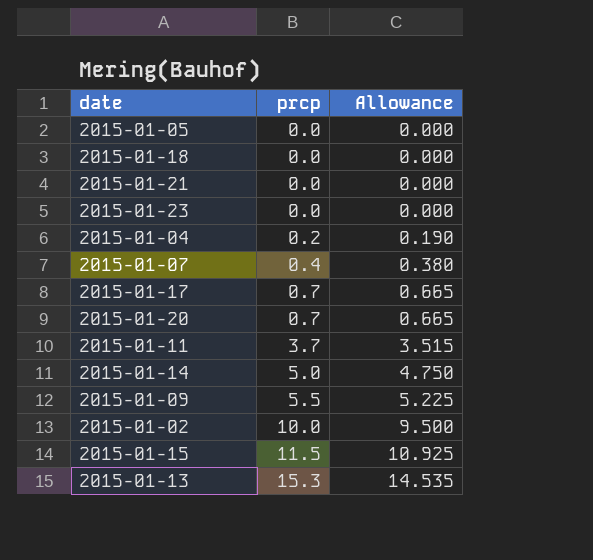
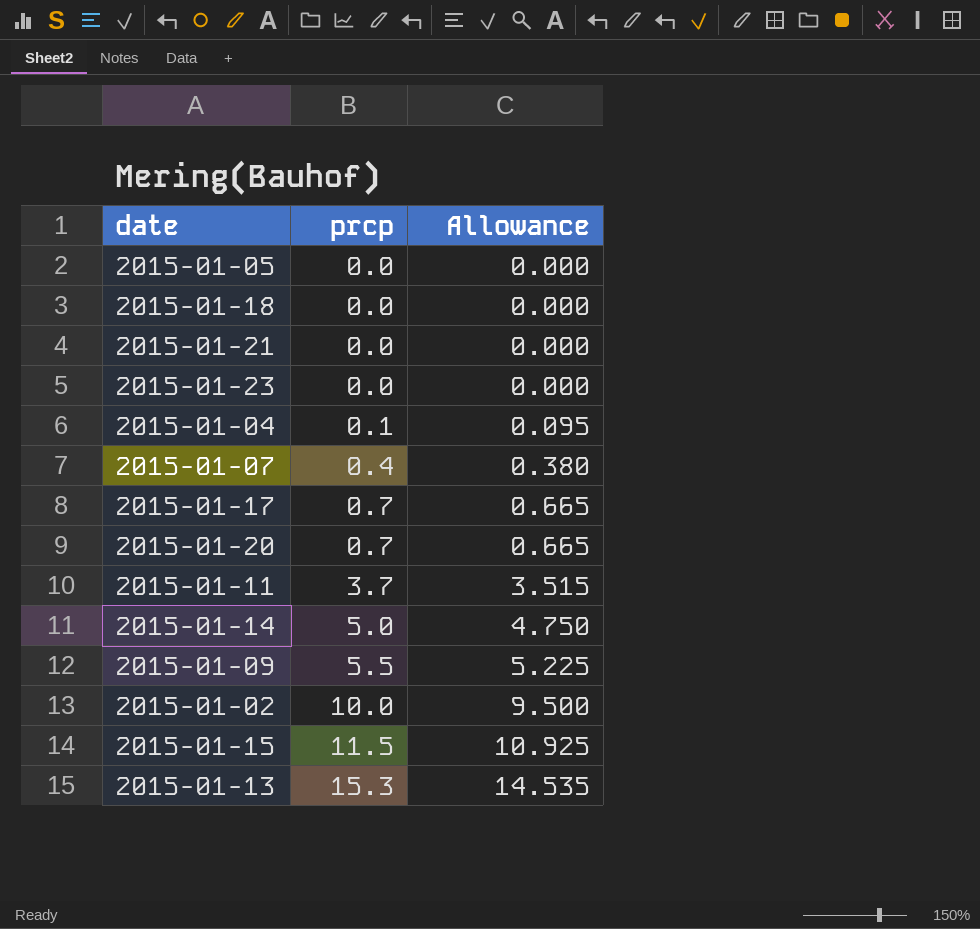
2015-01-04 | prcp: 0.2 -> 0.1
2015-01-04 | Allowance: 0.190 -> 0.095

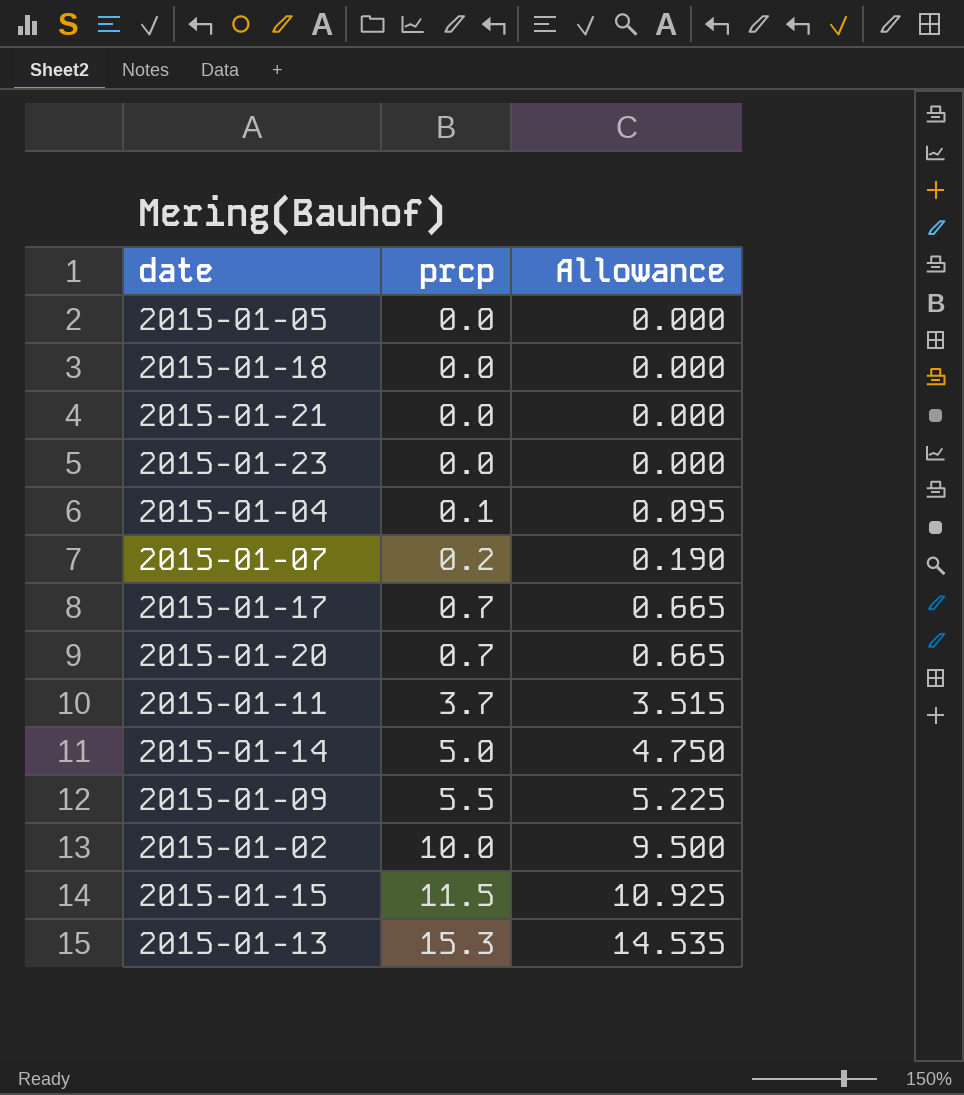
2015-01-07 | prcp: 0.4 -> 0.2
2015-01-07 | Allowance: 0.380 -> 0.190

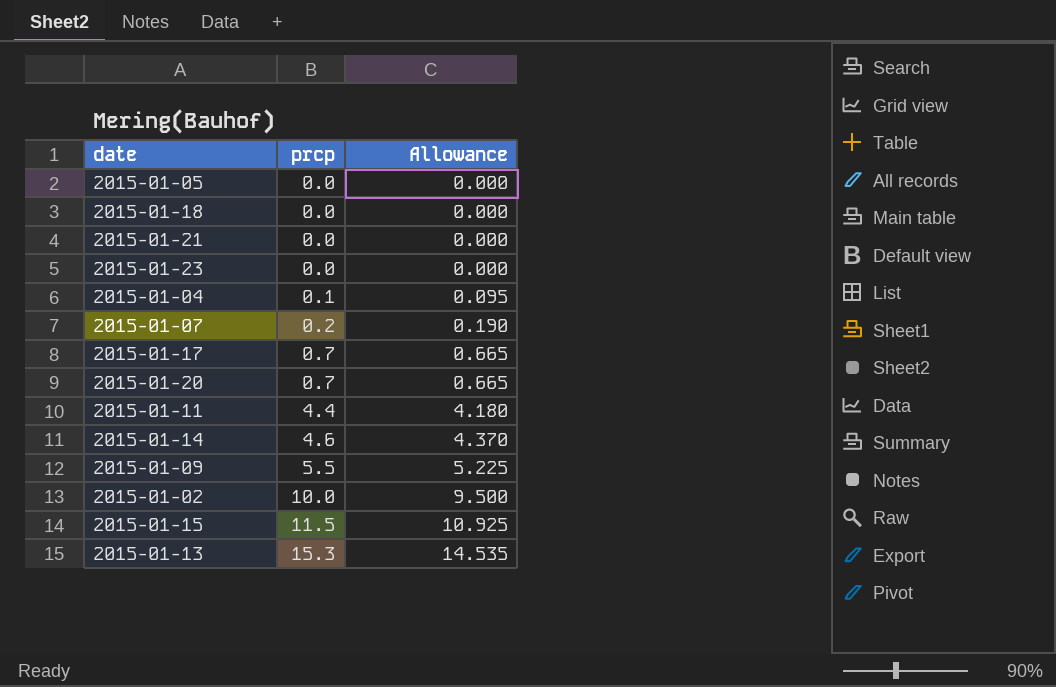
2015-01-11 | prcp: 3.7 -> 4.4
2015-01-11 | Allowance: 3.515 -> 4.180
2015-01-14 | prcp: 5.0 -> 4.6
2015-01-14 | Allowance: 4.750 -> 4.370

